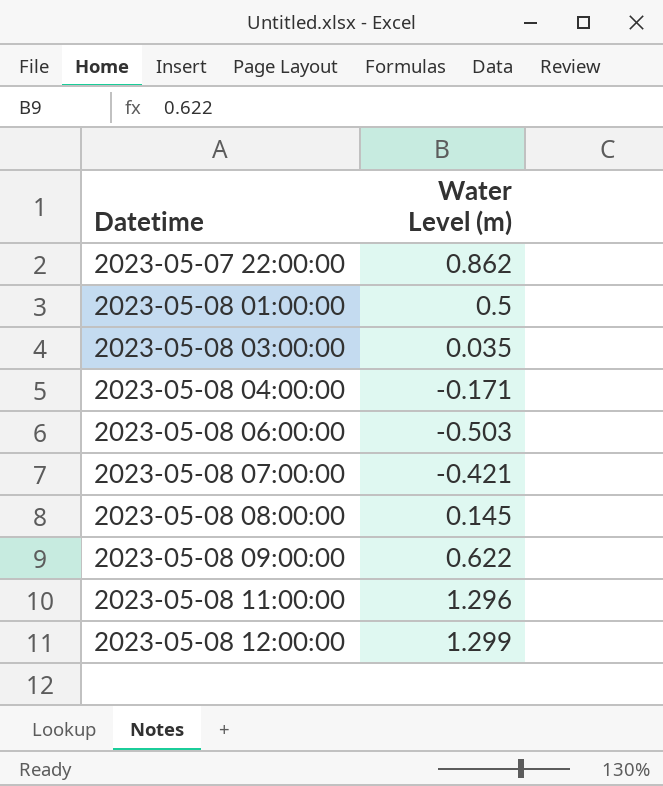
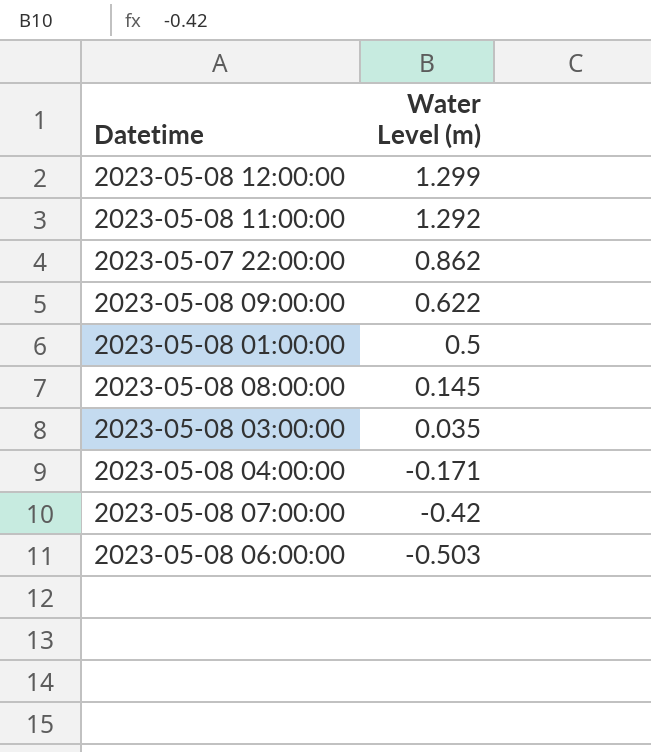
row order: Datetime ascending -> Water Level (m) descending
2023-05-08 11:00:00 | Water Level (m): 1.296 -> 1.292
2023-05-08 07:00:00 | Water Level (m): -0.421 -> -0.42

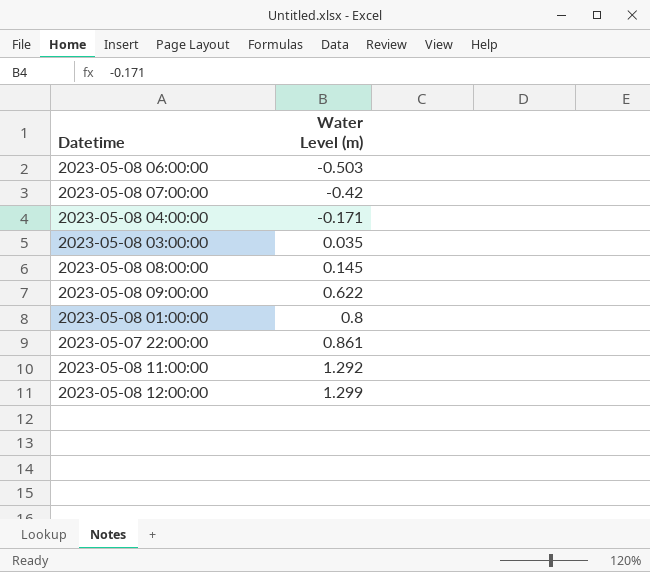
row order: Water Level (m) descending -> Water Level (m) ascending
2023-05-08 01:00:00 | Water Level (m): 0.5 -> 0.8
2023-05-07 22:00:00 | Water Level (m): 0.862 -> 0.861

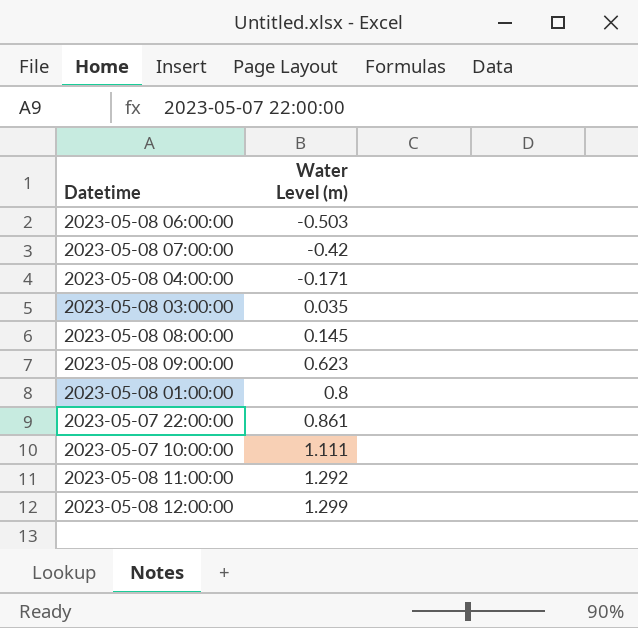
2023-05-08 09:00:00 | Water Level (m): 0.622 -> 0.623
row 2023-05-07 10:00:00: none -> 1.111

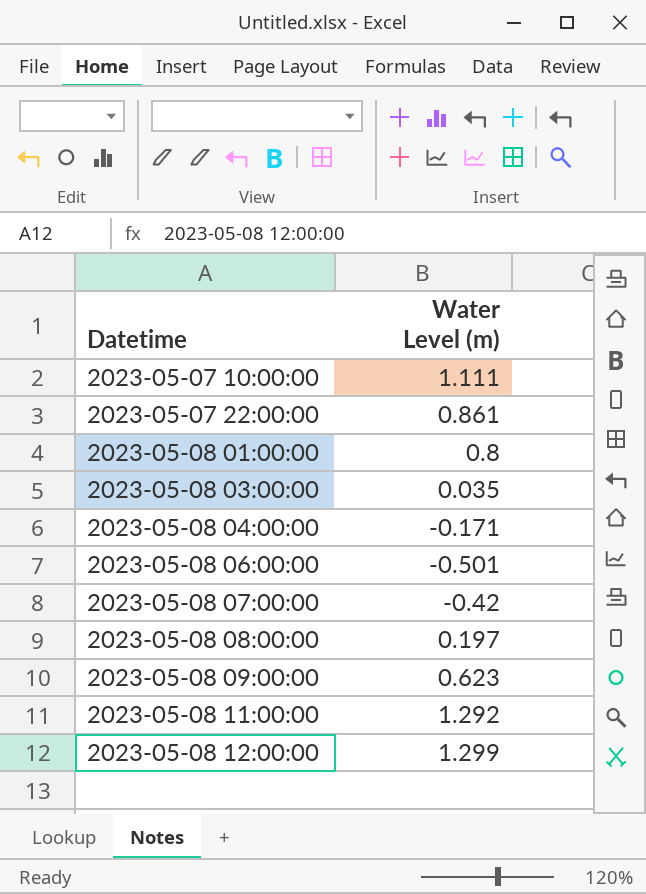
row order: Water Level (m) ascending -> Datetime ascending
2023-05-08 06:00:00 | Water Level (m): -0.503 -> -0.501
2023-05-08 08:00:00 | Water Level (m): 0.145 -> 0.197

